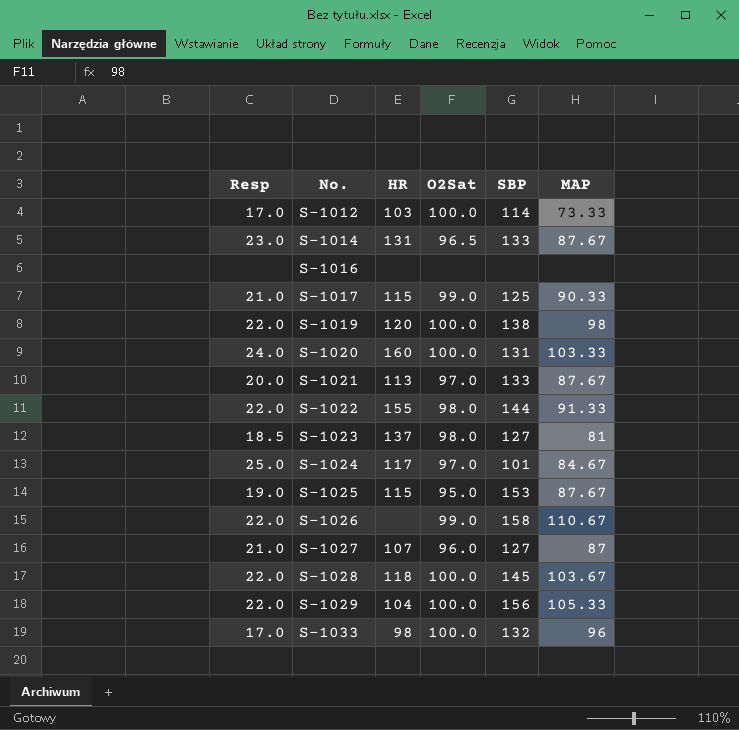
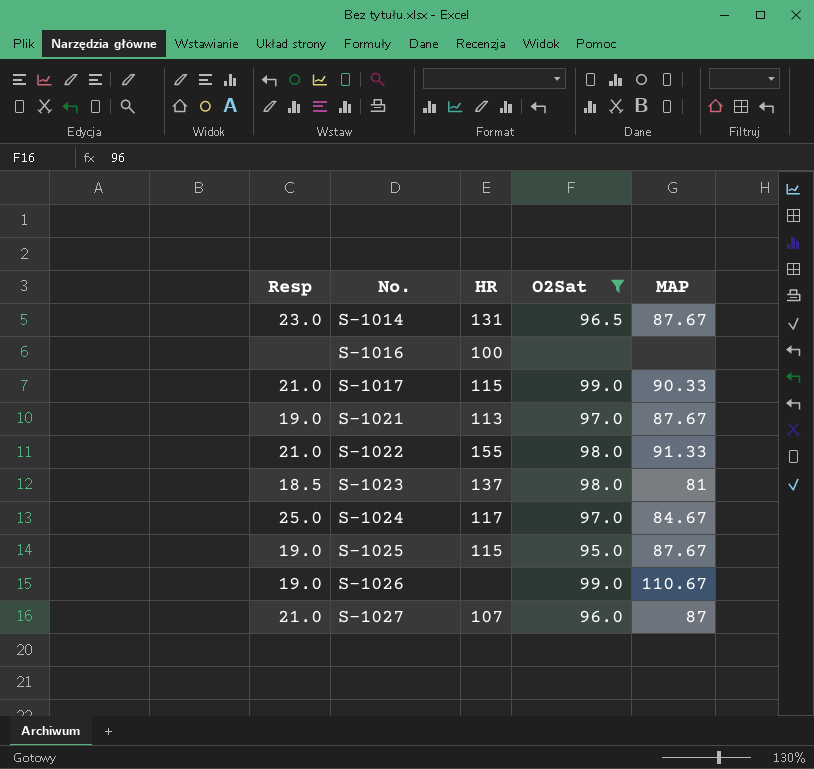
filter: none -> O2Sat != 100.0
column SBP | position: 5 -> none
S-1016 | HR: none -> 100
S-1021 | Resp: 20.0 -> 19.0
S-1022 | Resp: 22.0 -> 21.0
S-1026 | Resp: 22.0 -> 19.0

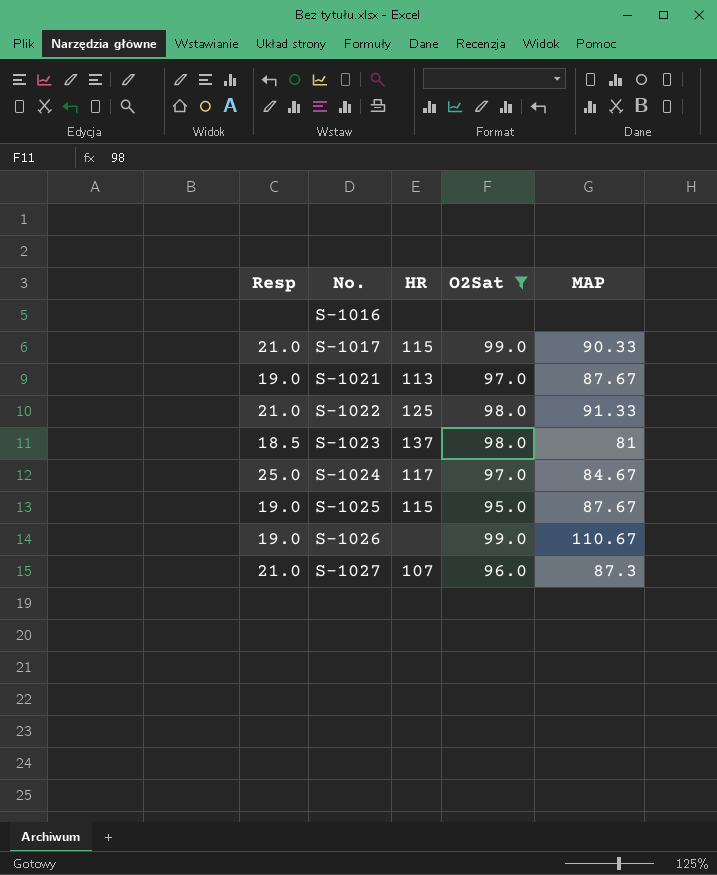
row S-1014: 23.0 | 131 | 96.5 | 87.67 -> none
S-1016 | HR: 100 -> none
S-1022 | HR: 155 -> 125
S-1027 | MAP: 87 -> 87.3

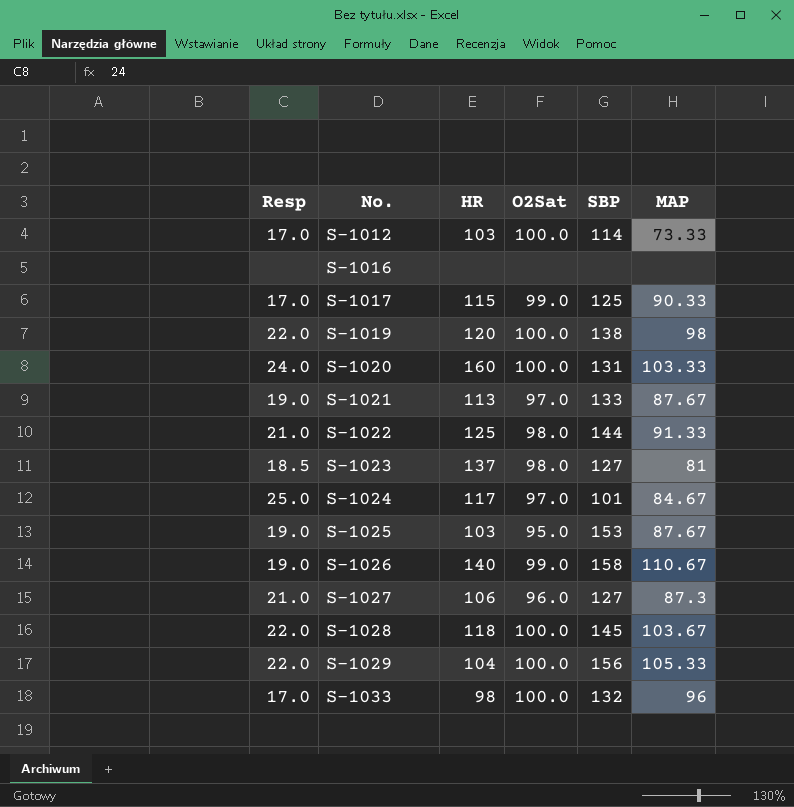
filter: O2Sat != 100.0 -> none
column SBP | position: none -> 5
S-1017 | Resp: 21.0 -> 17.0
S-1025 | HR: 115 -> 103
S-1026 | HR: none -> 140
S-1027 | HR: 107 -> 106

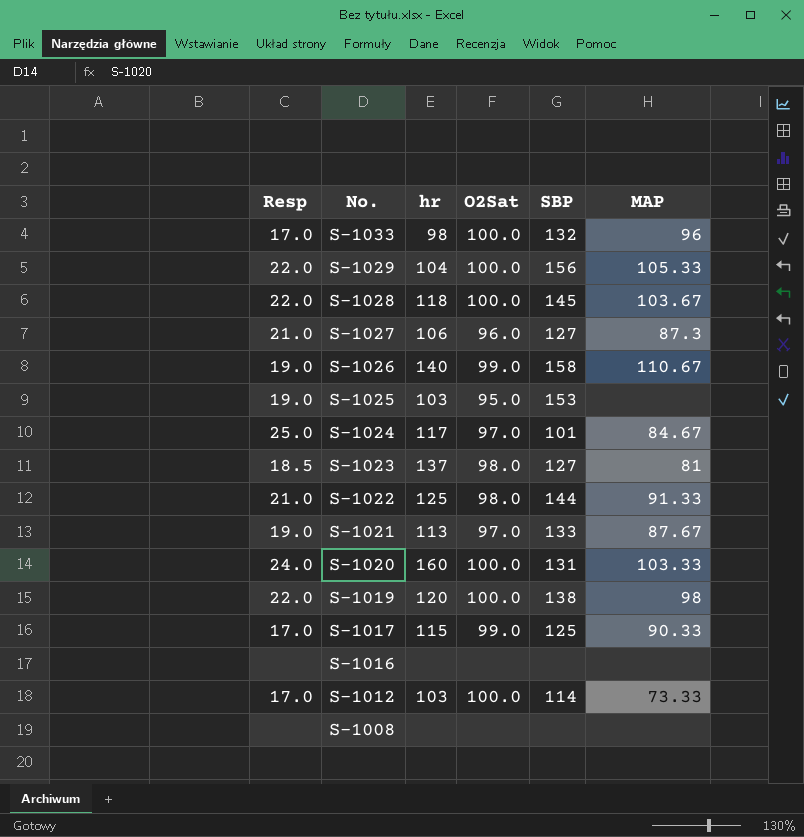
row order: No. ascending -> No. descending
column name: HR -> hr
S-1025 | MAP: 87.67 -> none
row S-1008: none -> none | none | none | none | none

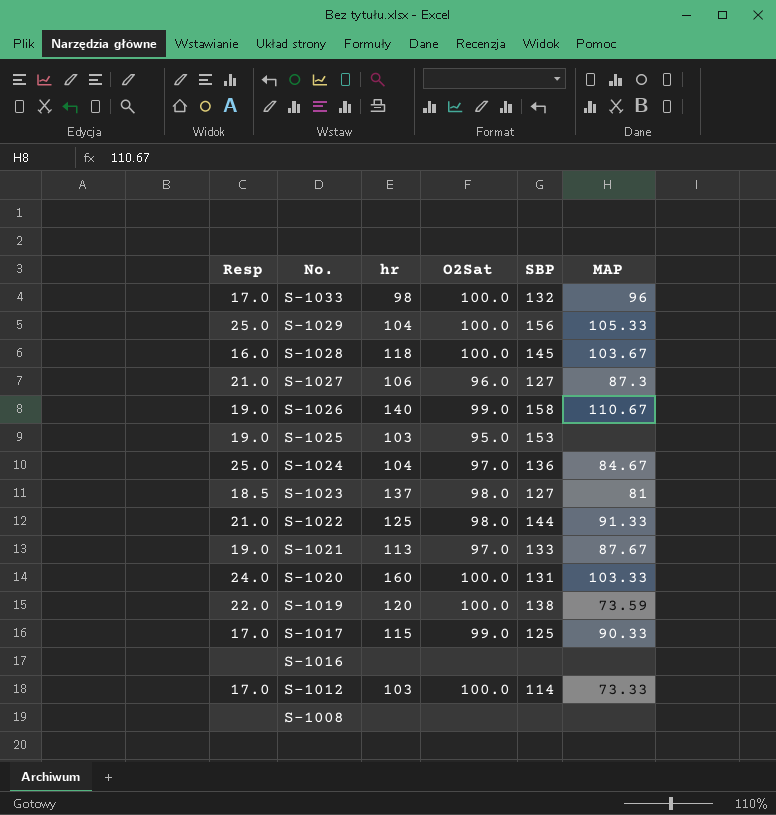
S-1029 | Resp: 22.0 -> 25.0
S-1028 | Resp: 22.0 -> 16.0
S-1024 | hr: 117 -> 104
S-1024 | SBP: 101 -> 136
S-1019 | MAP: 98 -> 73.59

